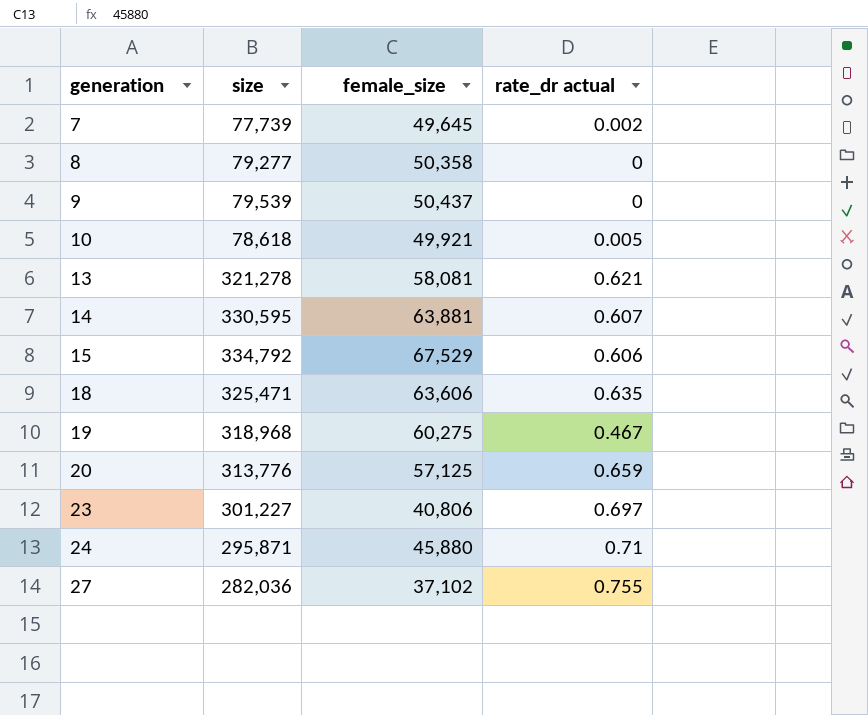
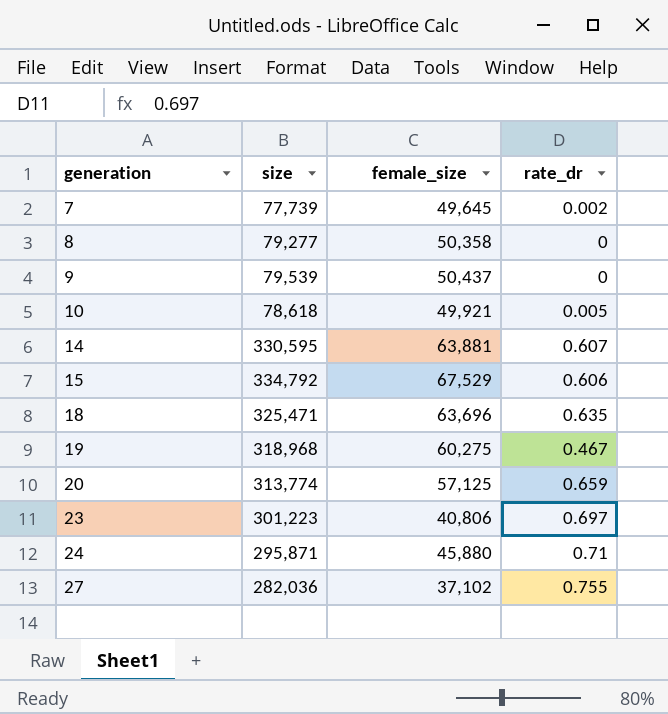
column name: rate_dr actual -> rate_dr
row 13: 321,278 | 58,081 | 0.621 -> none
18 | female_size: 63,606 -> 63,696
20 | size: 313,776 -> 313,774
23 | size: 301,227 -> 301,223

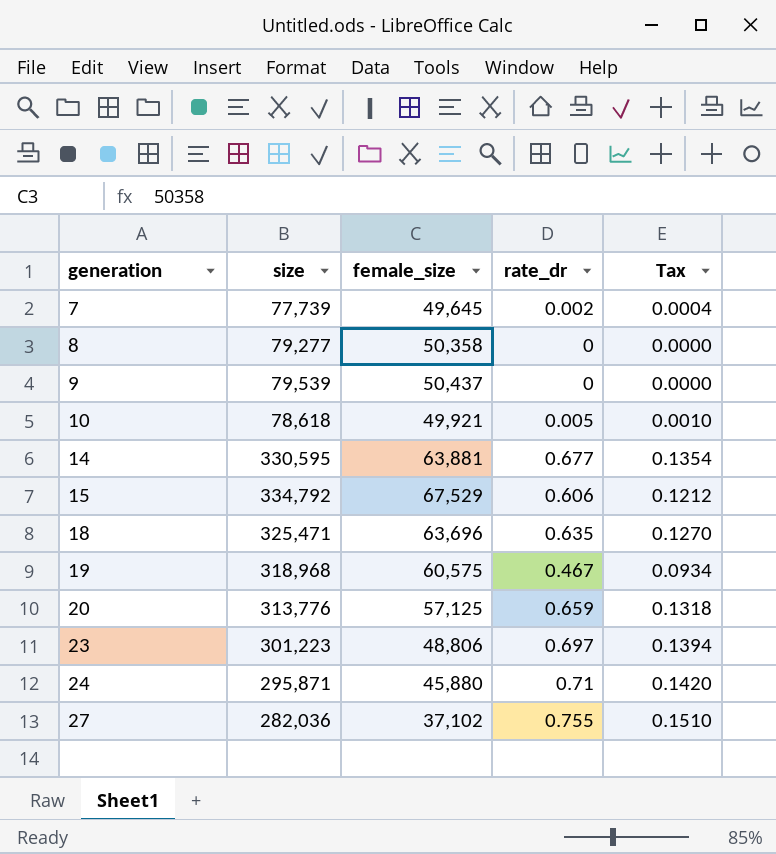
column Tax | formula: none -> [rate_dr] * 0.2
14 | rate_dr: 0.607 -> 0.677
19 | female_size: 60,275 -> 60,575
20 | size: 313,774 -> 313,776
23 | female_size: 40,806 -> 48,806

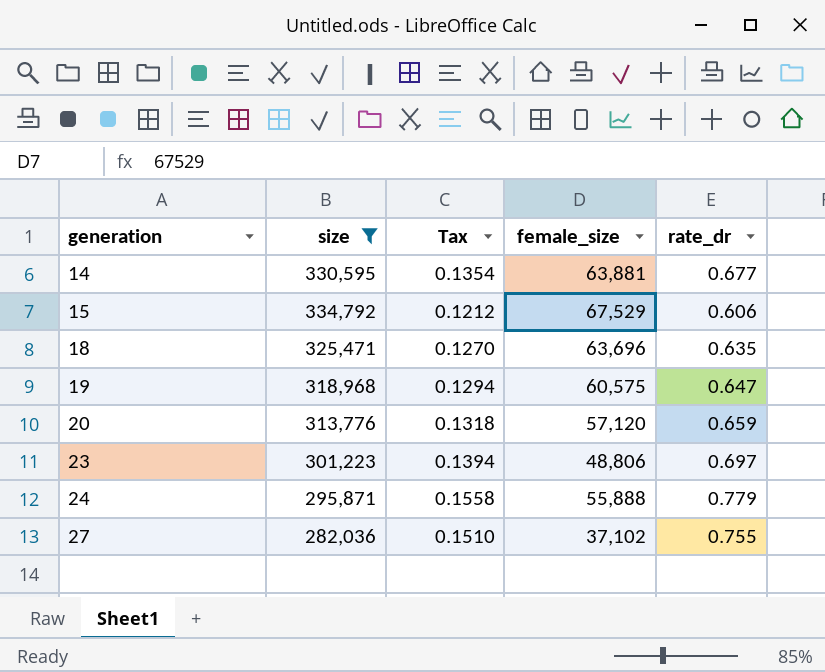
filter: none -> size >= 282,036
column Tax | position: 5 -> 3
19 | Tax: 0.0934 -> 0.1294
19 | rate_dr: 0.467 -> 0.647
20 | female_size: 57,125 -> 57,120
24 | Tax: 0.1420 -> 0.1558
24 | female_size: 45,880 -> 55,888
24 | rate_dr: 0.71 -> 0.779

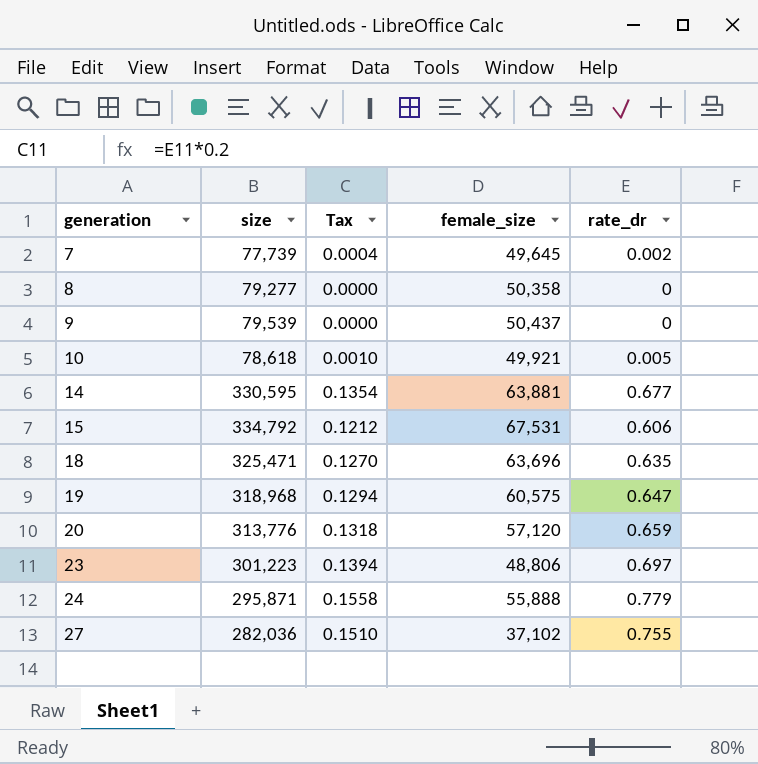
filter: size >= 282,036 -> none
15 | female_size: 67,529 -> 67,531

